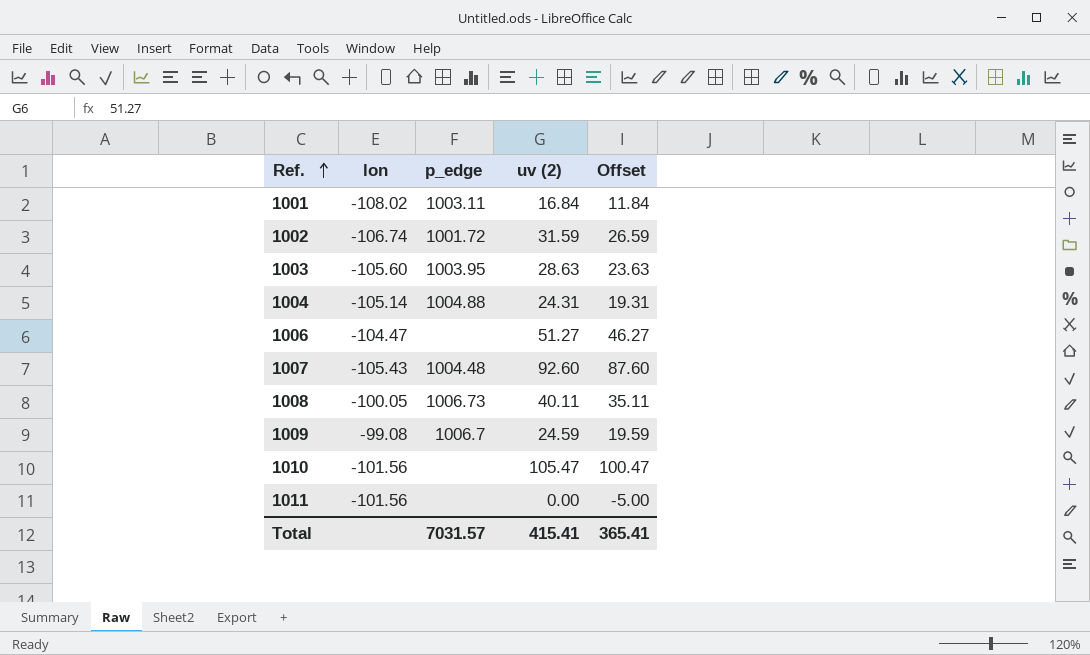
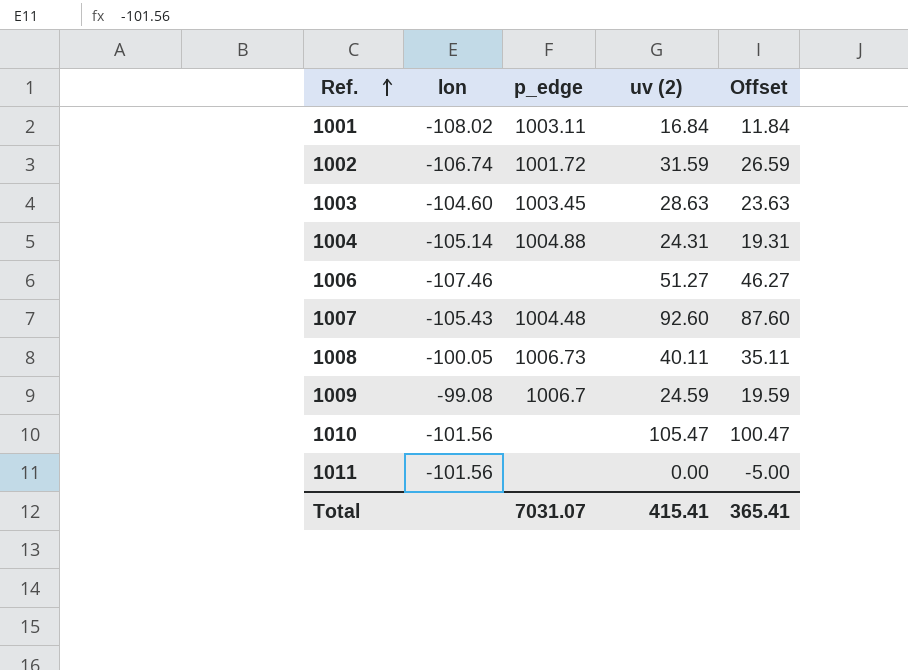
1003 | lon: -105.60 -> -104.60
1003 | p_edge: 1003.95 -> 1003.45
1006 | lon: -104.47 -> -107.46
Total | p_edge: 7031.57 -> 7031.07

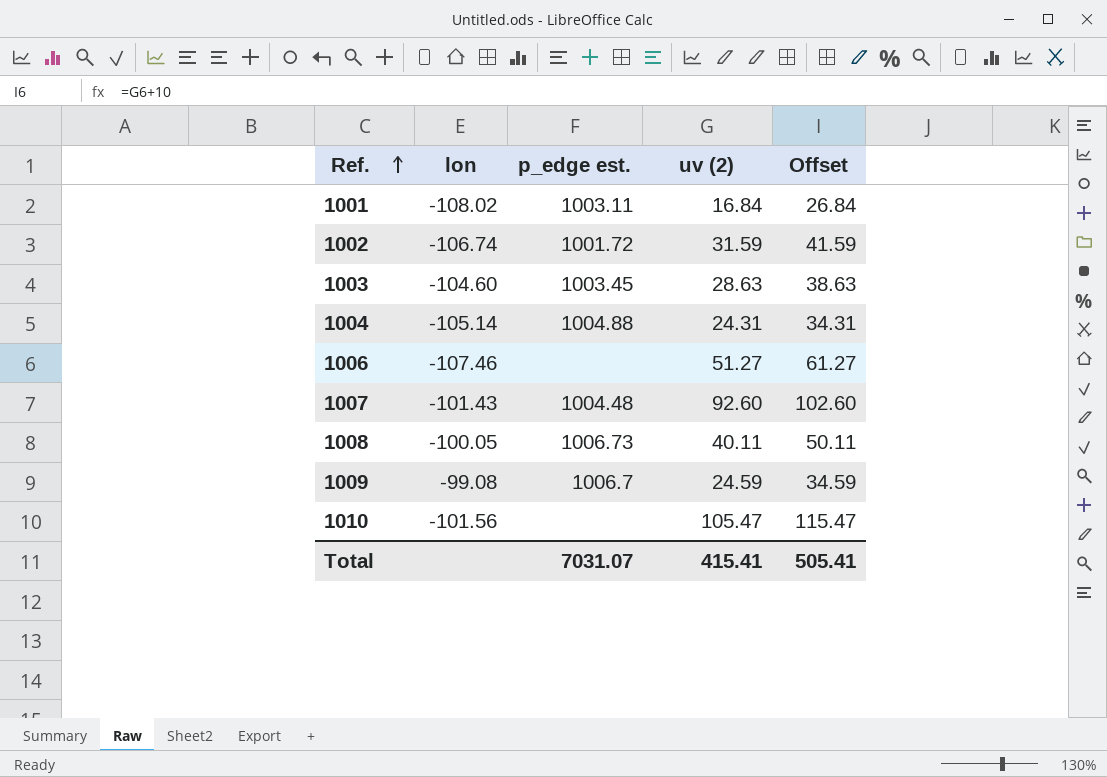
column name: p_edge -> p_edge est.
column Offset | formula: [uv (2)] - 5 -> [uv (2)] + 10
row 1011: -101.56 | none | 0.00 | -5.00 -> none
1007 | lon: -105.43 -> -101.43
Total | Offset: 365.41 -> 505.41

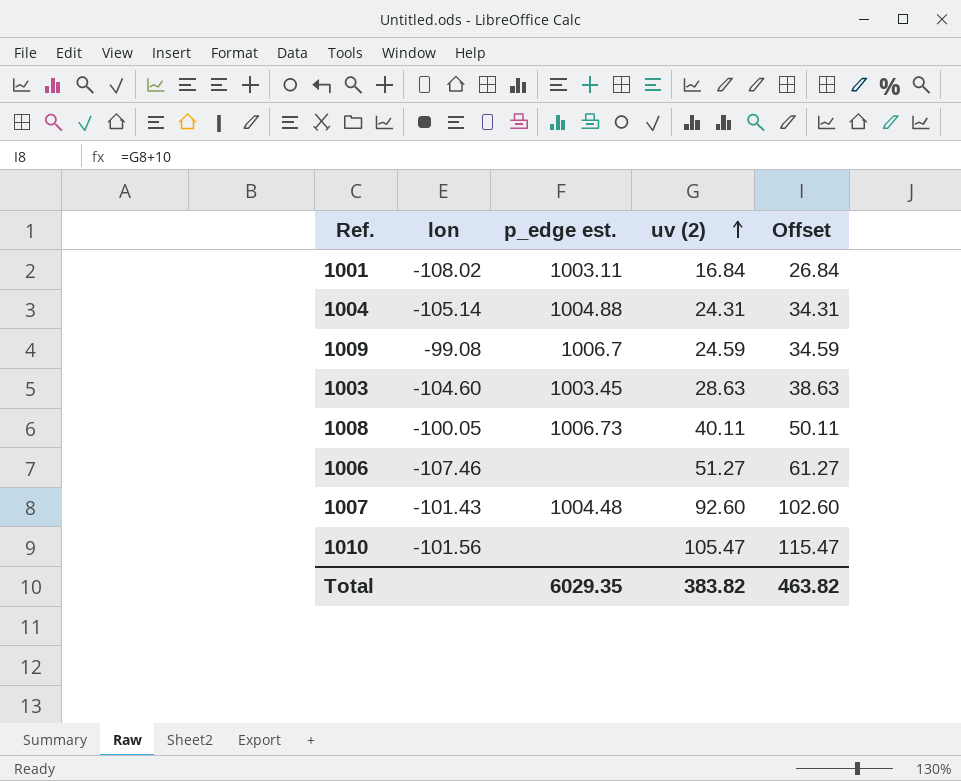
row order: Ref. ascending -> uv (2) ascending
row 1002: -106.74 | 1001.72 | 31.59 | 41.59 -> none
Total | p_edge est.: 7031.07 -> 6029.35
Total | uv (2): 415.41 -> 383.82
Total | Offset: 505.41 -> 463.82

